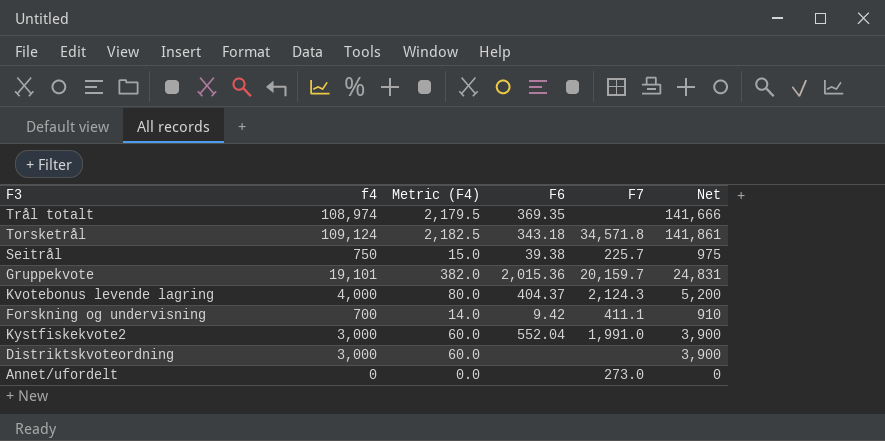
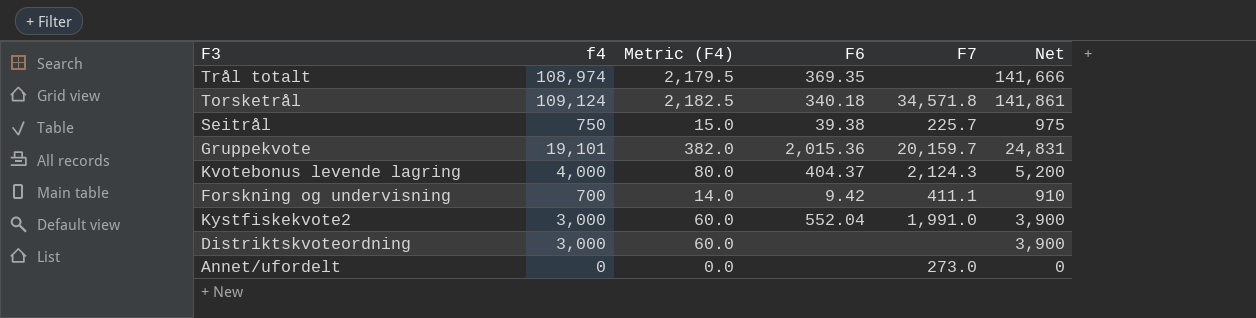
Torsketrål | F6: 343.18 -> 340.18

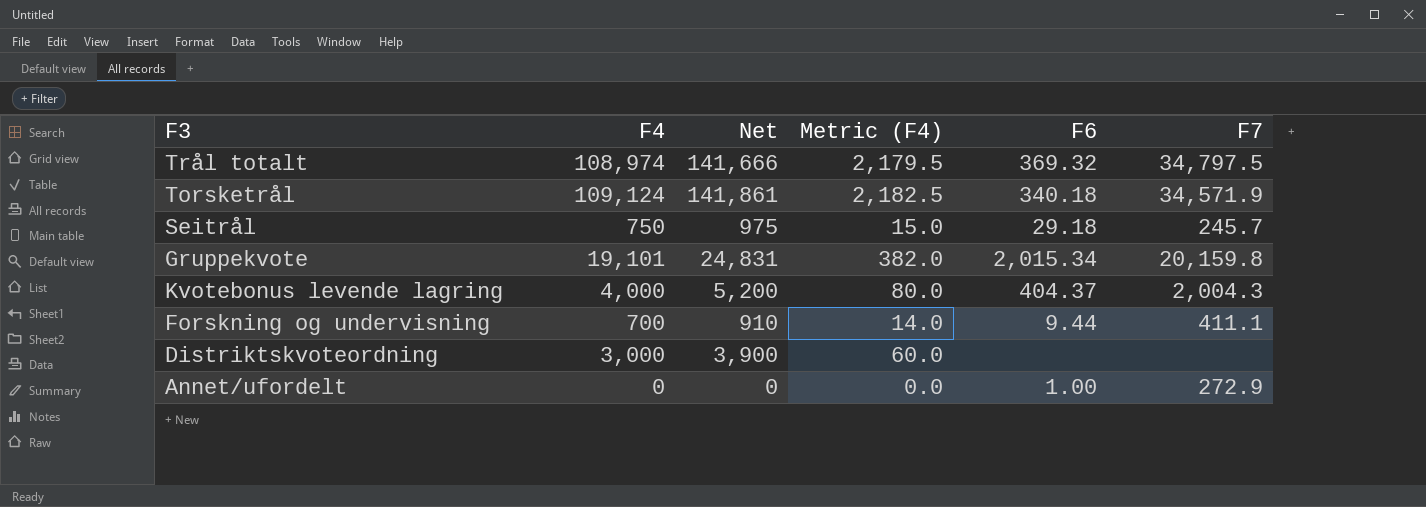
column name: f4 -> F4
column Net | position: 6 -> 3
row Kystfiskekvote2: 3,000 | 60.0 | 552.04 | 1,991.0 | 3,900 -> none
Trål totalt | F6: 369.35 -> 369.32
Trål totalt | F7: none -> 34,797.5
Torsketrål | F7: 34,571.8 -> 34,571.9
Seitrål | F6: 39.38 -> 29.18
Seitrål | F7: 225.7 -> 245.7
Gruppekvote | F6: 2,015.36 -> 2,015.34
Gruppekvote | F7: 20,159.7 -> 20,159.8
Kvotebonus levende lagring | F7: 2,124.3 -> 2,004.3
Forskning og undervisning | F6: 9.42 -> 9.44
Annet/ufordelt | F6: none -> 1.00
Annet/ufordelt | F7: 273.0 -> 272.9

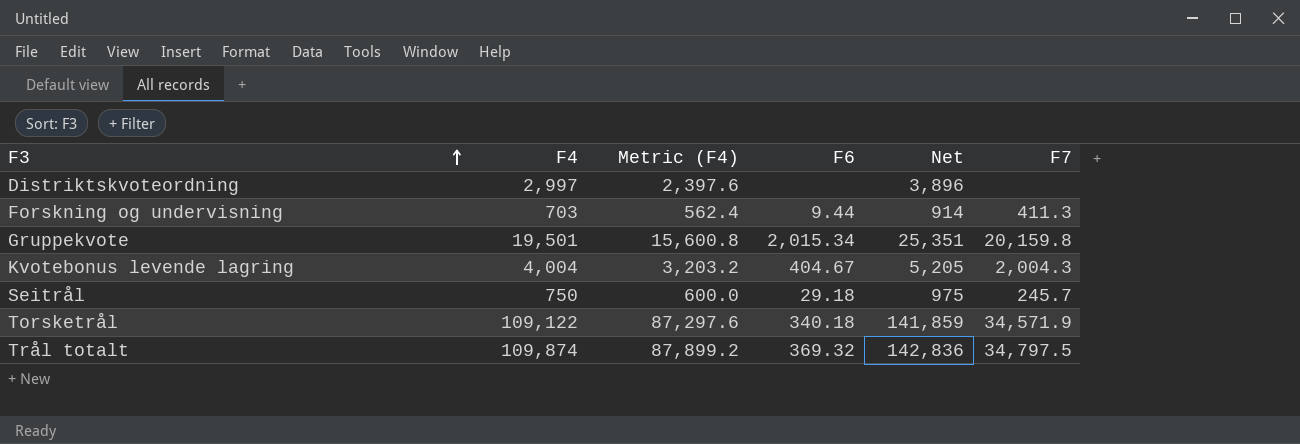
row order: none -> F3 ascending
column Metric (F4) | formula: [F4] * 0.02 -> [F4] * 0.8
column Net | position: 3 -> 5
row Annet/ufordelt: 0 | 0 | 0.0 | 1.00 | 272.9 -> none
Distriktskvoteordning | F4: 3,000 -> 2,997
Distriktskvoteordning | Net: 3,900 -> 3,896
Forskning og undervisning | F4: 700 -> 703
Forskning og undervisning | Net: 910 -> 914
Forskning og undervisning | F7: 411.1 -> 411.3
Gruppekvote | F4: 19,101 -> 19,501
Gruppekvote | Net: 24,831 -> 25,351
Kvotebonus levende lagring | F4: 4,000 -> 4,004
Kvotebonus levende lagring | F6: 404.37 -> 404.67
Kvotebonus levende lagring | Net: 5,200 -> 5,205
Torsketrål | F4: 109,124 -> 109,122
Torsketrål | Net: 141,861 -> 141,859
Trål totalt | F4: 108,974 -> 109,874
Trål totalt | Net: 141,666 -> 142,836

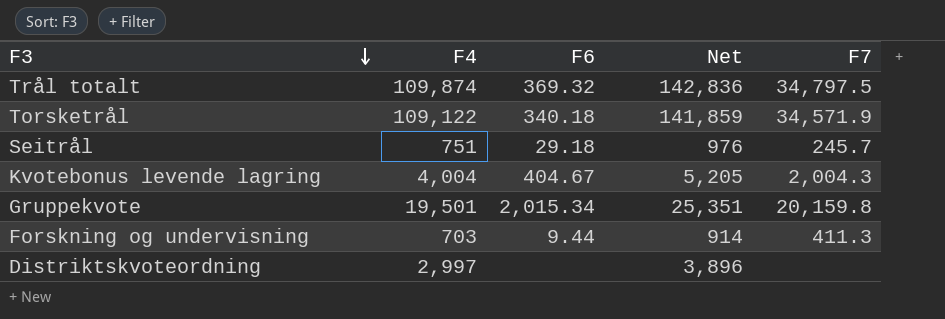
row order: F3 ascending -> F3 descending
column Metric (F4) | formula: [F4] * 0.8 -> none
Seitrål | F4: 750 -> 751
Seitrål | Net: 975 -> 976

